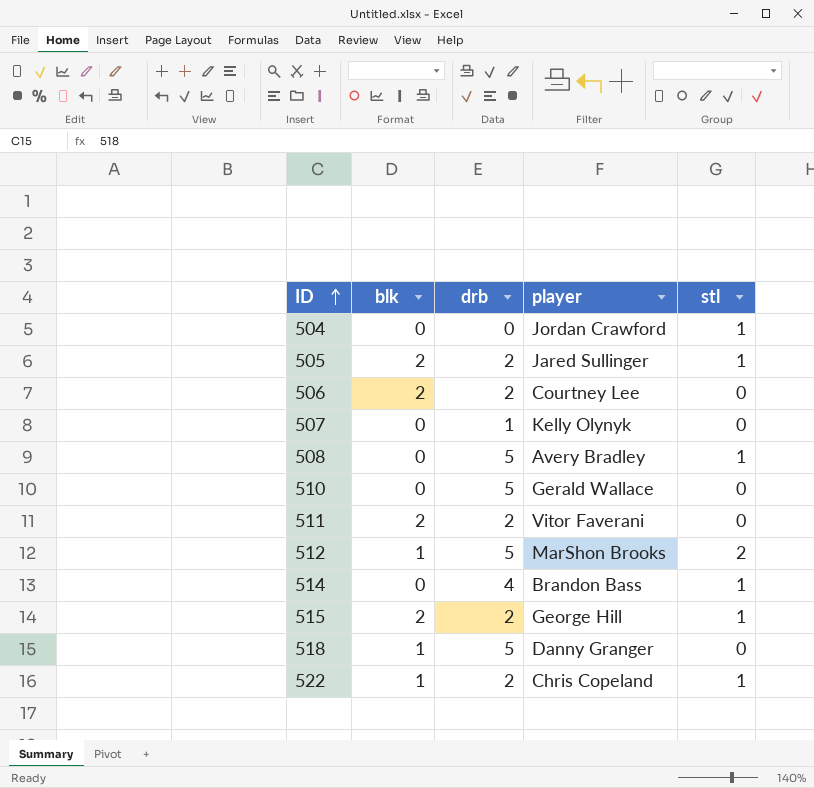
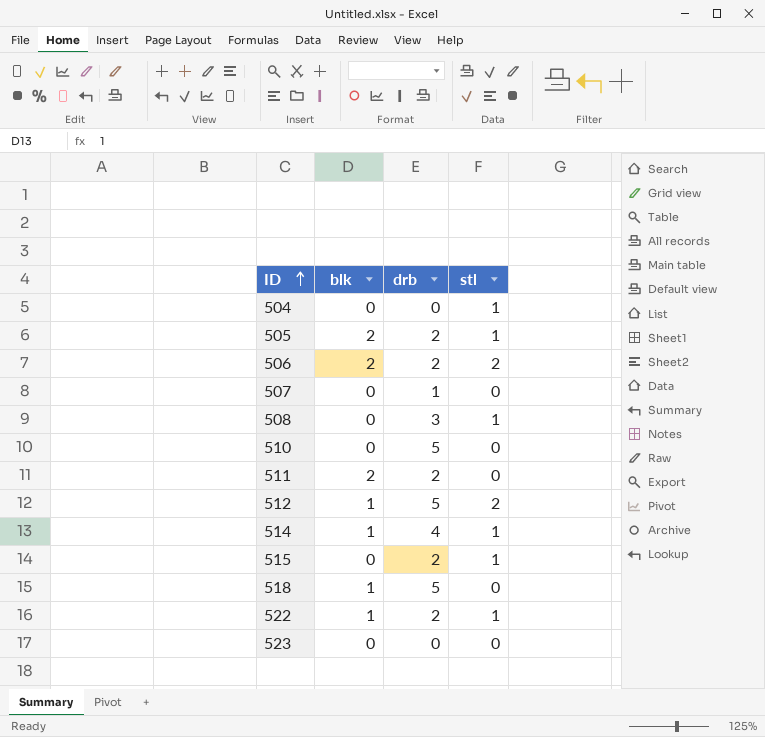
column player | position: 4 -> none
506 | stl: 0 -> 2
508 | drb: 5 -> 3
514 | blk: 0 -> 1
515 | blk: 2 -> 0
row 523: none -> 0 | 0 | 0

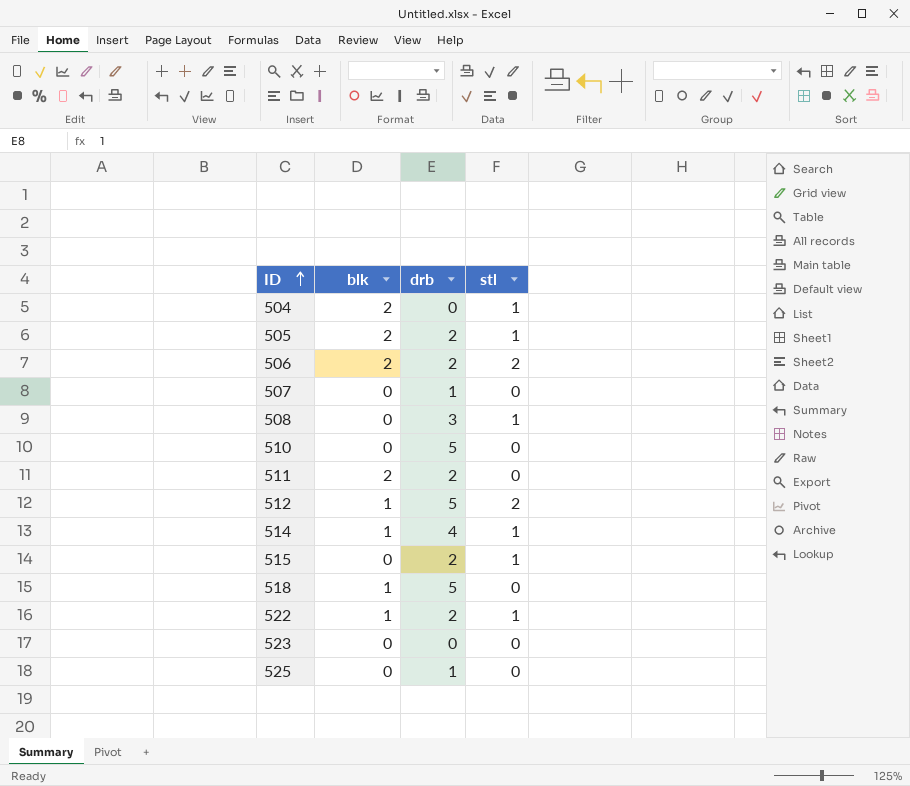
504 | blk: 0 -> 2
row 525: none -> 0 | 1 | 0

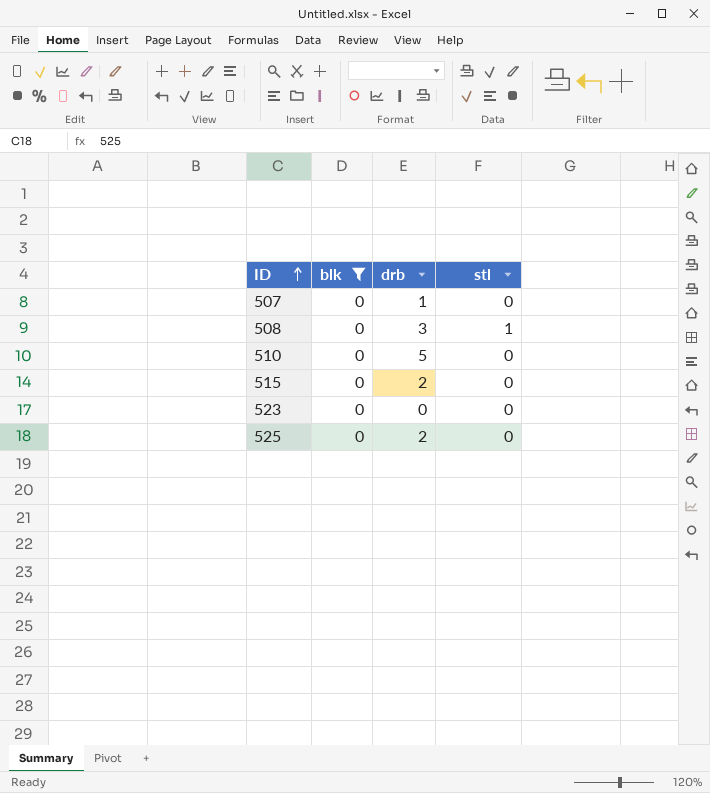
filter: none -> blk = 0
515 | stl: 1 -> 0
525 | drb: 1 -> 2

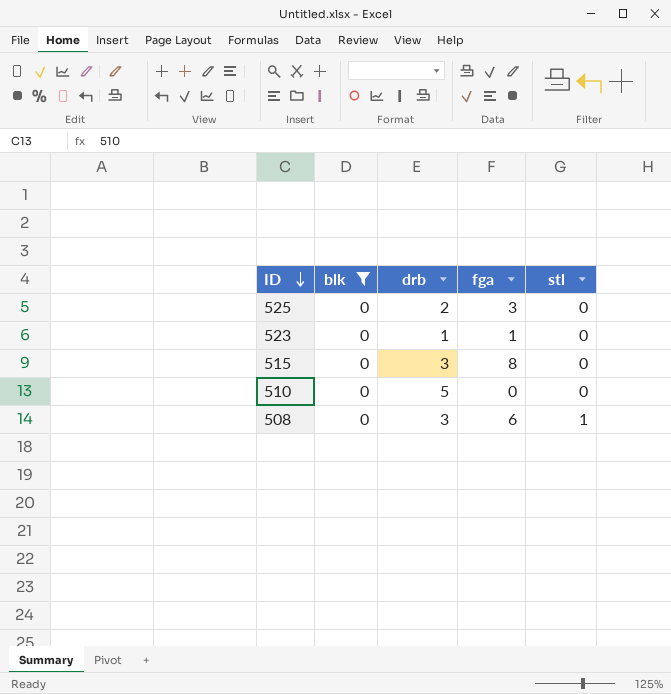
row order: ID ascending -> ID descending
column fga | position: none -> 4
row 507: 0 | 1 | 0 -> none
523 | drb: 0 -> 1
515 | drb: 2 -> 3

